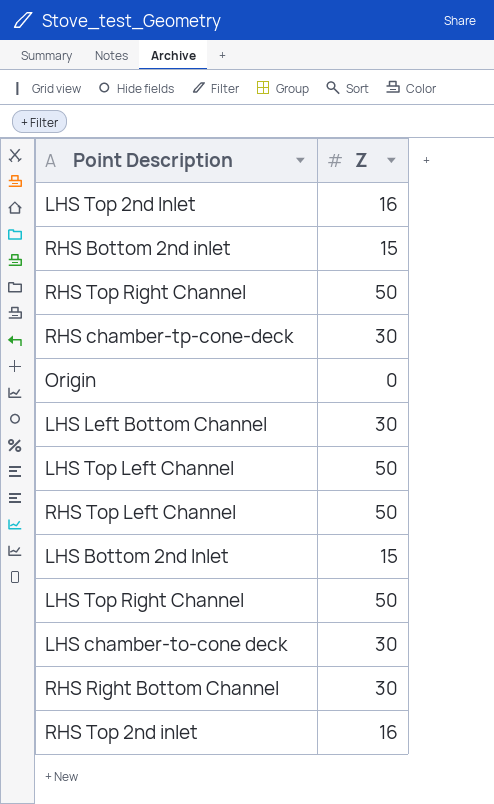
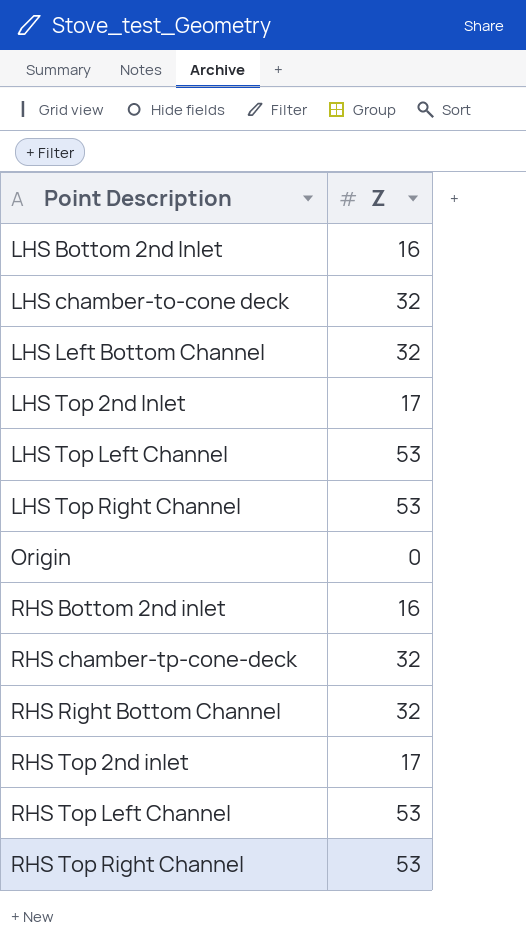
row order: none -> Point Description ascending
LHS Bottom 2nd Inlet | Z: 15 -> 16
LHS chamber-to-cone deck | Z: 30 -> 32
LHS Left Bottom Channel | Z: 30 -> 32
LHS Top 2nd Inlet | Z: 16 -> 17
LHS Top Left Channel | Z: 50 -> 53
LHS Top Right Channel | Z: 50 -> 53
RHS Bottom 2nd inlet | Z: 15 -> 16
RHS chamber-tp-cone-deck | Z: 30 -> 32
RHS Right Bottom Channel | Z: 30 -> 32
RHS Top 2nd inlet | Z: 16 -> 17
RHS Top Left Channel | Z: 50 -> 53
RHS Top Right Channel | Z: 50 -> 53

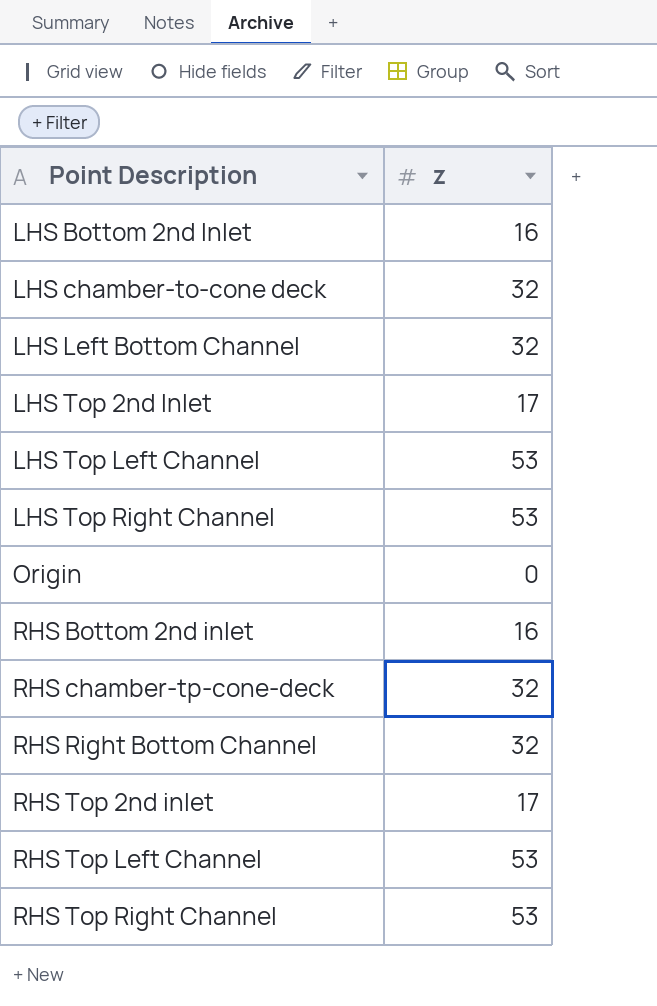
column name: Z -> z

